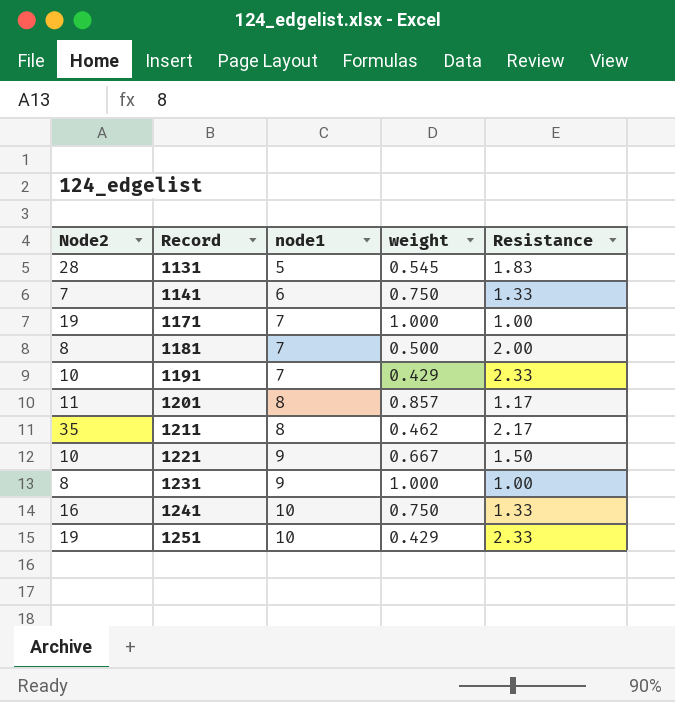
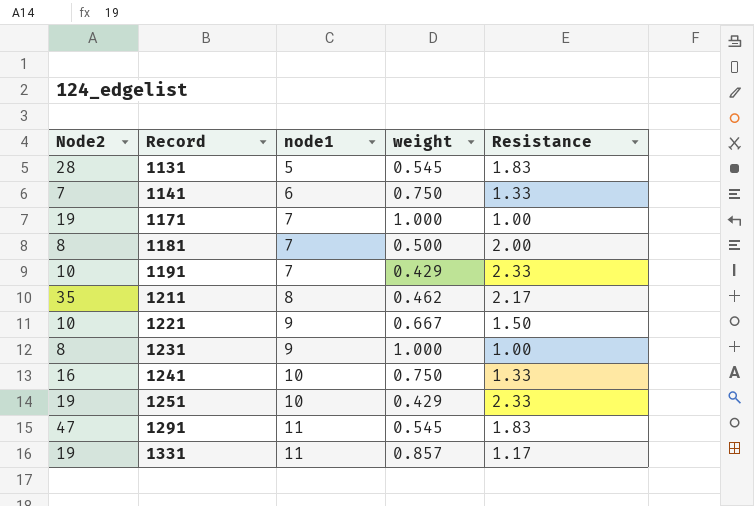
row 1201: 11 | 8 | 0.857 | 1.17 -> none
row 1291: none -> 47 | 11 | 0.545 | 1.83
row 1331: none -> 19 | 11 | 0.857 | 1.17

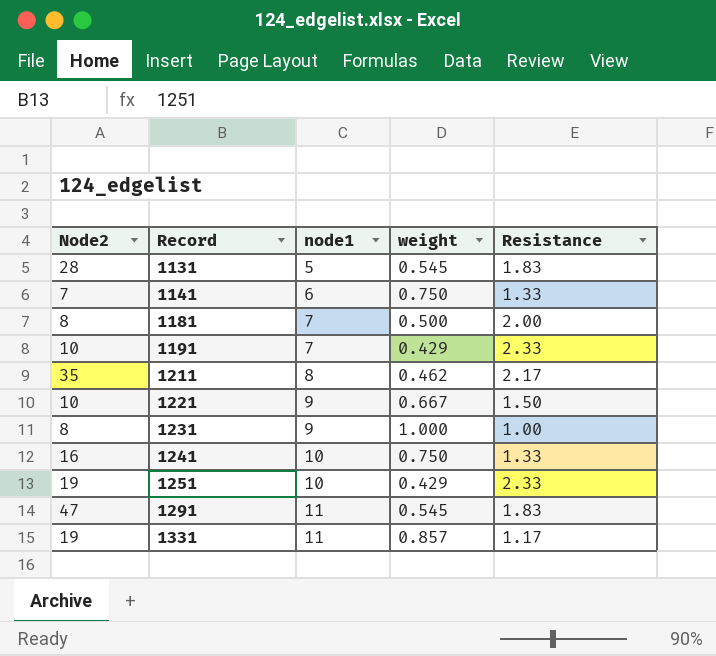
row 1171: 19 | 7 | 1.000 | 1.00 -> none

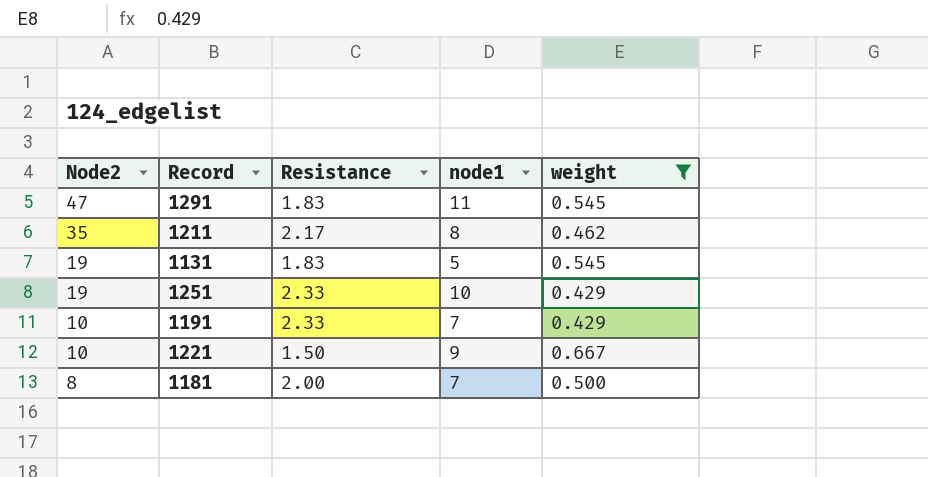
filter: none -> weight <= 0.667
row order: Record ascending -> Node2 descending
column Resistance | position: 5 -> 3
1131 | Node2: 28 -> 19

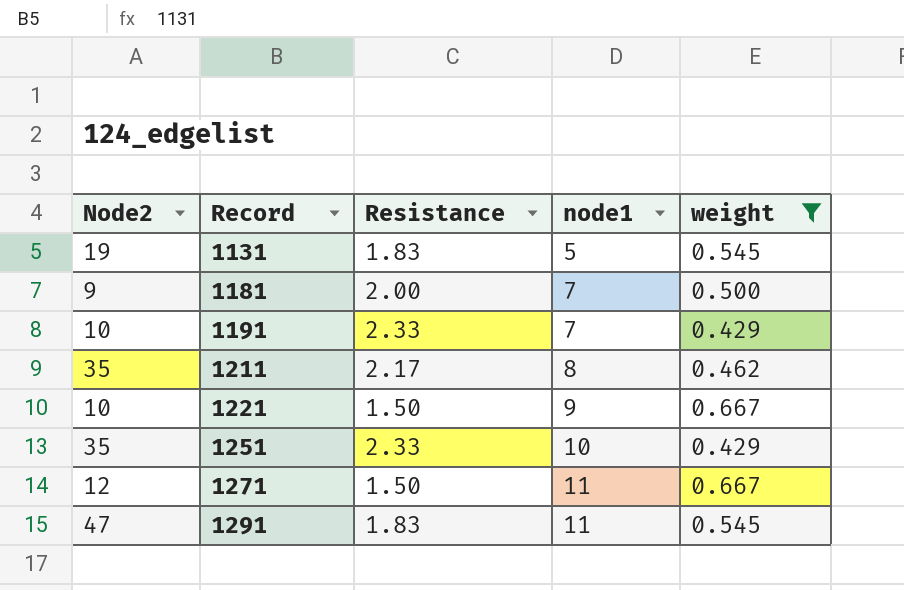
row order: Node2 descending -> Record ascending
1181 | Node2: 8 -> 9
1251 | Node2: 19 -> 35
row 1271: none -> 12 | 1.50 | 11 | 0.667

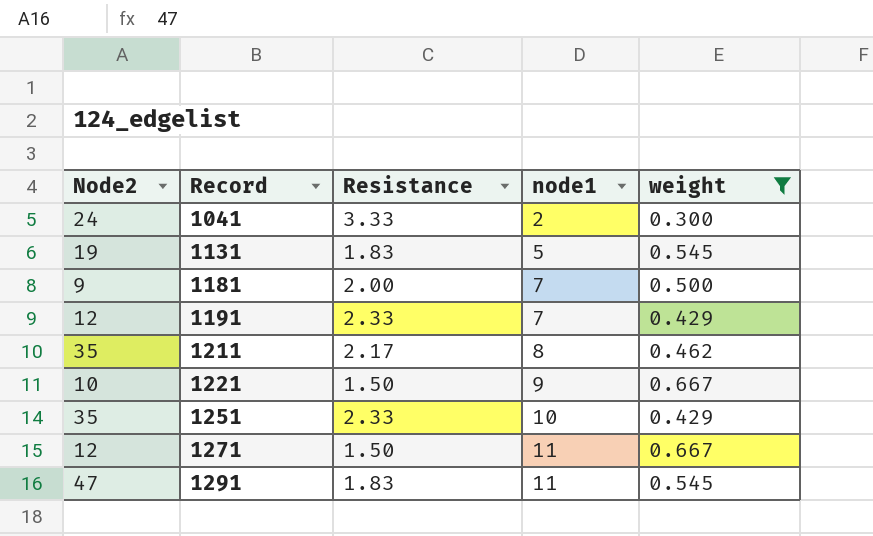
row 1041: none -> 24 | 3.33 | 2 | 0.300
1191 | Node2: 10 -> 12

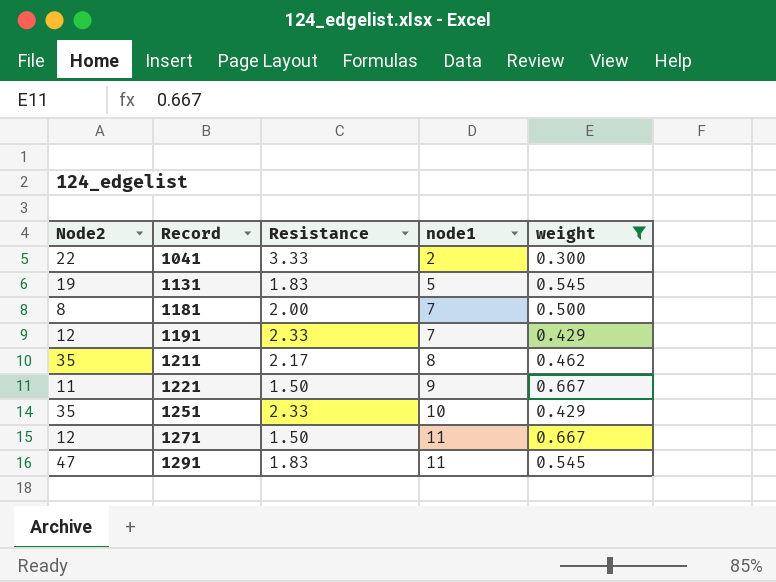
1041 | Node2: 24 -> 22
1181 | Node2: 9 -> 8
1221 | Node2: 10 -> 11

